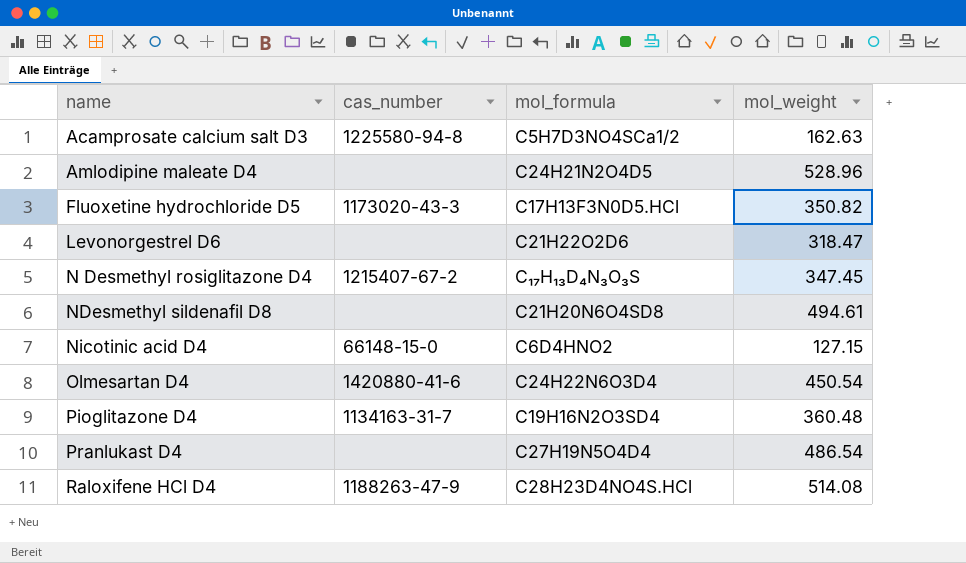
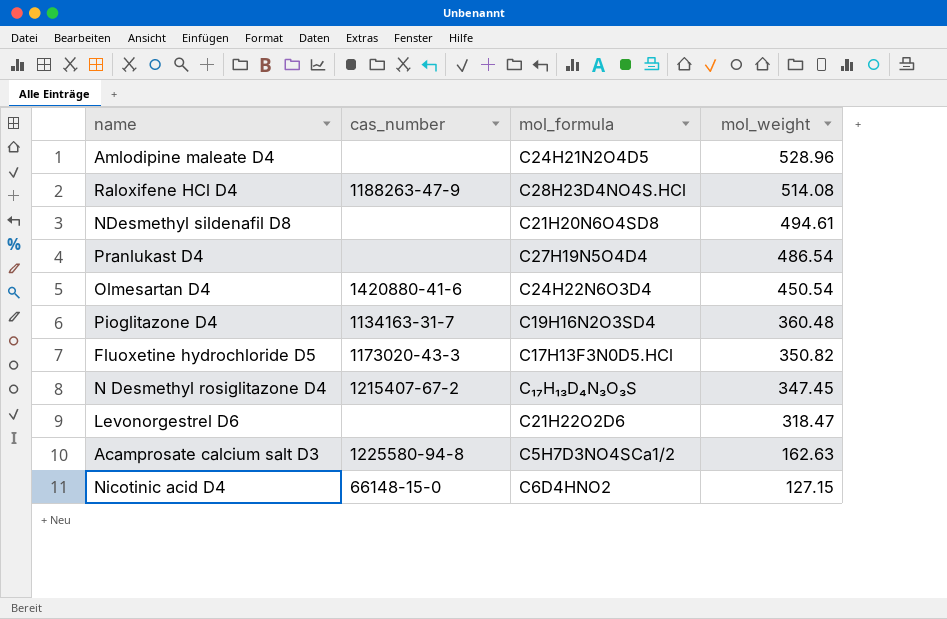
row order: name ascending -> mol_weight descending

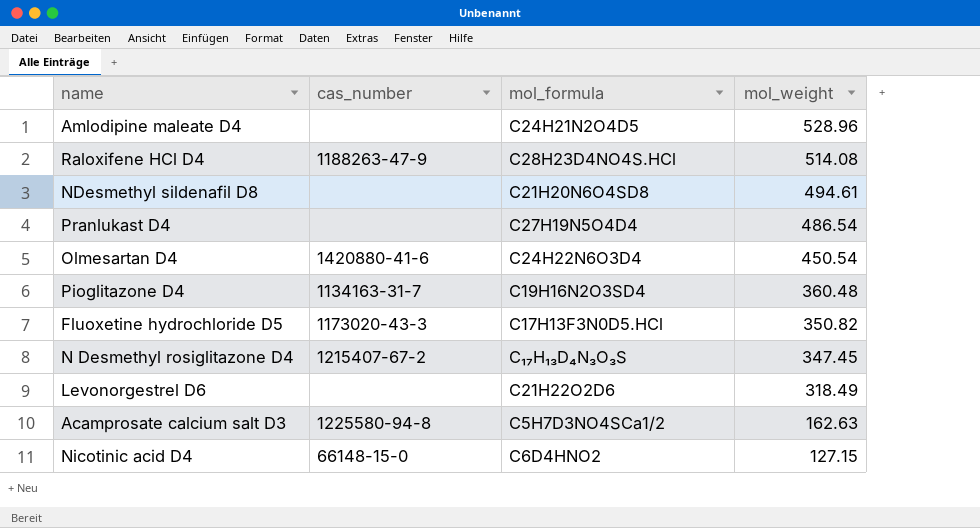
Levonorgestrel D6 | mol_weight: 318.47 -> 318.49

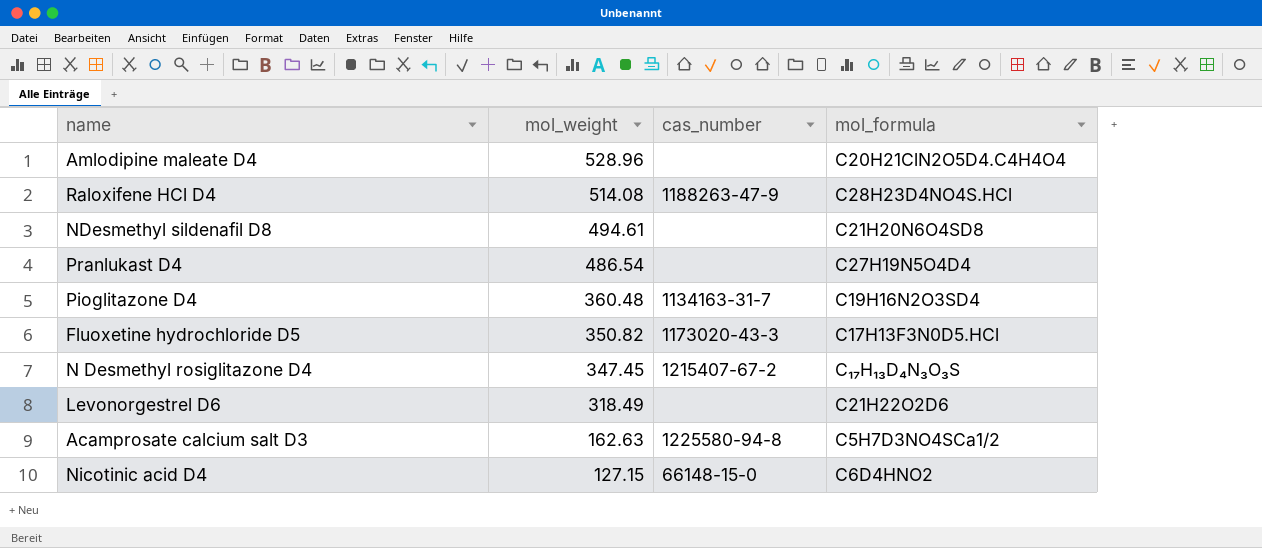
column mol_weight | position: 4 -> 2
row Olmesartan D4: 1420880-41-6 | C24H22N6O3D4 | 450.54 -> none
Amlodipine maleate D4 | mol_formula: C24H21N2O4D5 -> C20H21ClN2O5D4.C4H4O4

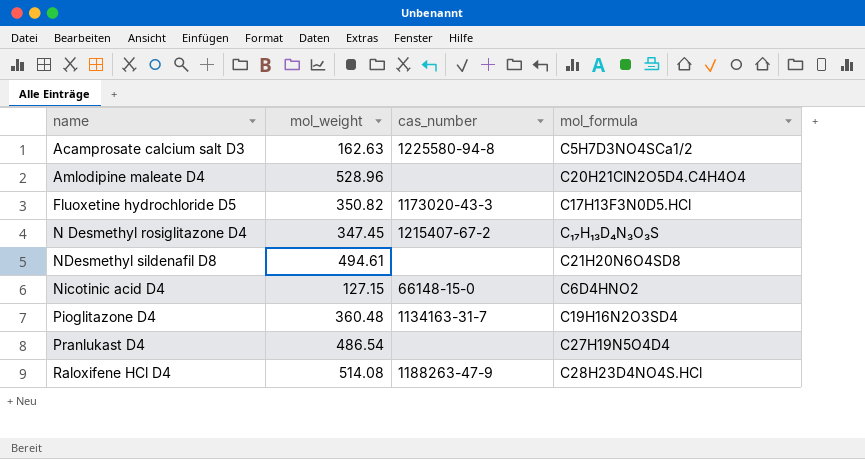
row order: mol_weight descending -> name ascending
row Levonorgestrel D6: 318.49 | none | C21H22O2D6 -> none

